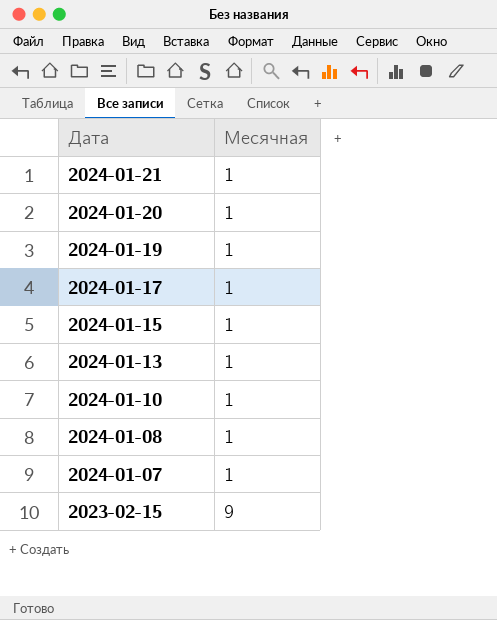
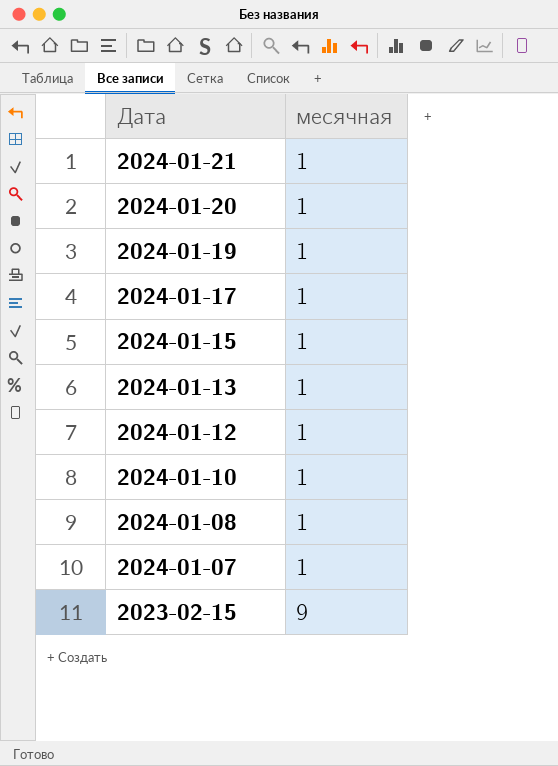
column name: Месячная -> месячная
row 2024-01-12: none -> 1

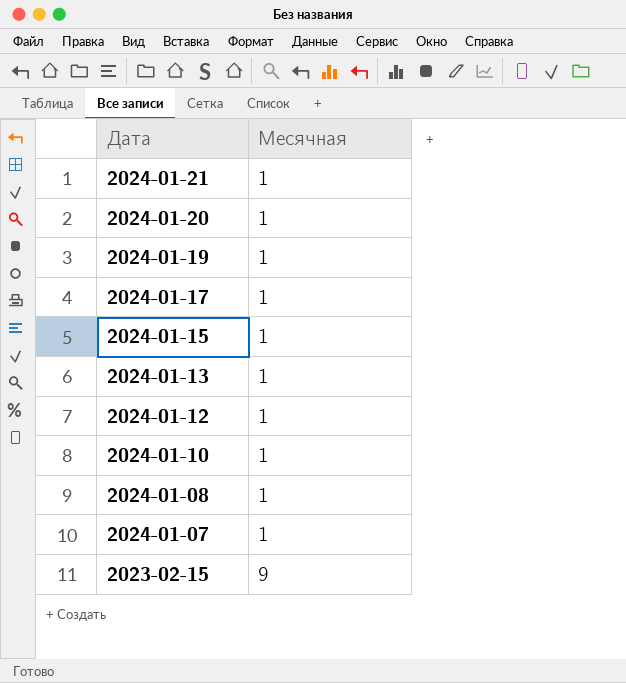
column name: месячная -> Месячная

